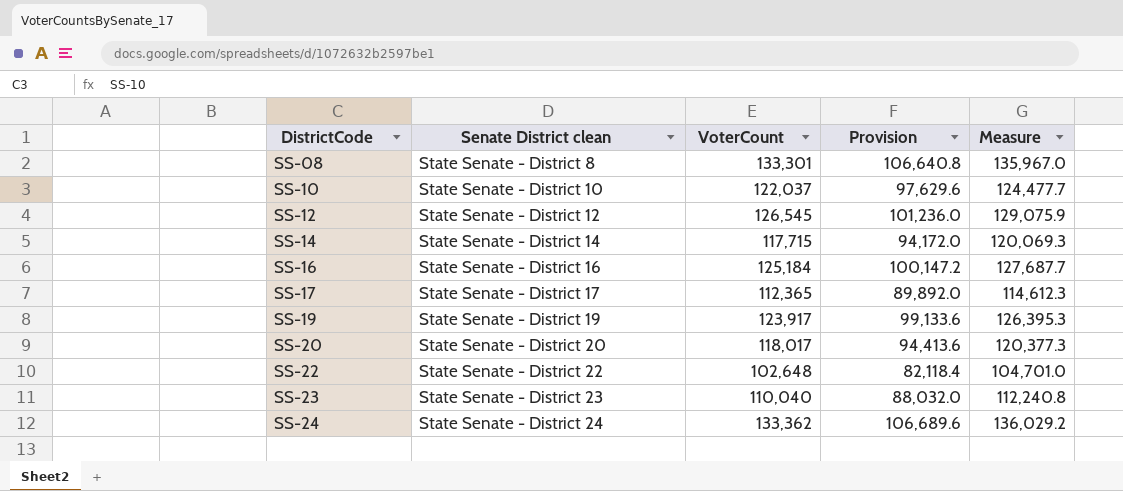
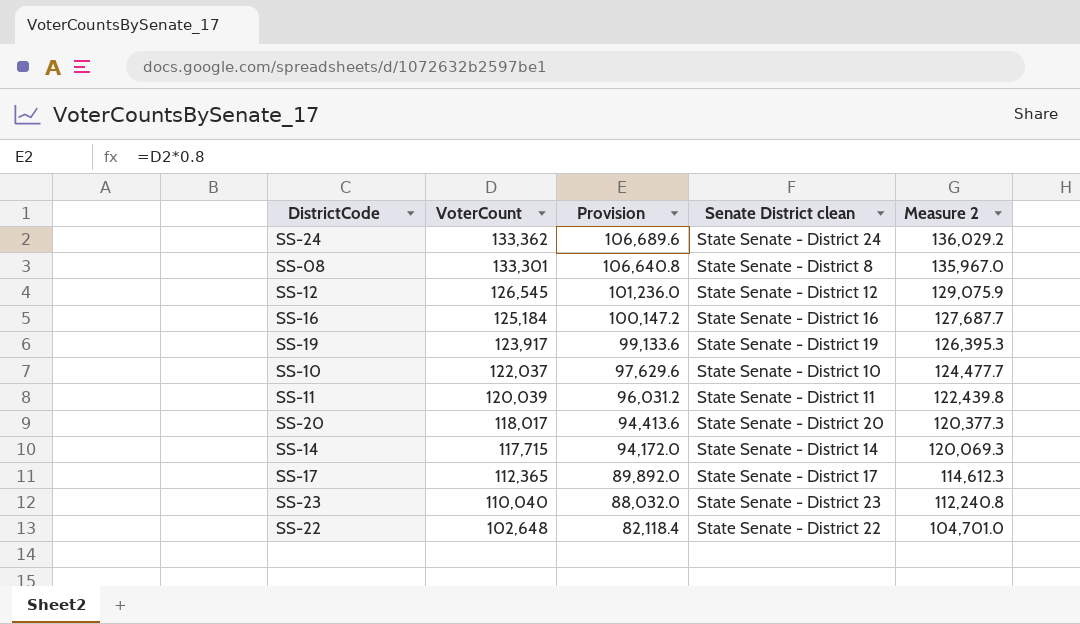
row order: DistrictCode ascending -> VoterCount descending
column Senate District clean | position: 2 -> 4
column name: Measure -> Measure 2
row SS-11: none -> 120,039 | 96,031.2 | State Senate - District 11 | 122,439.8

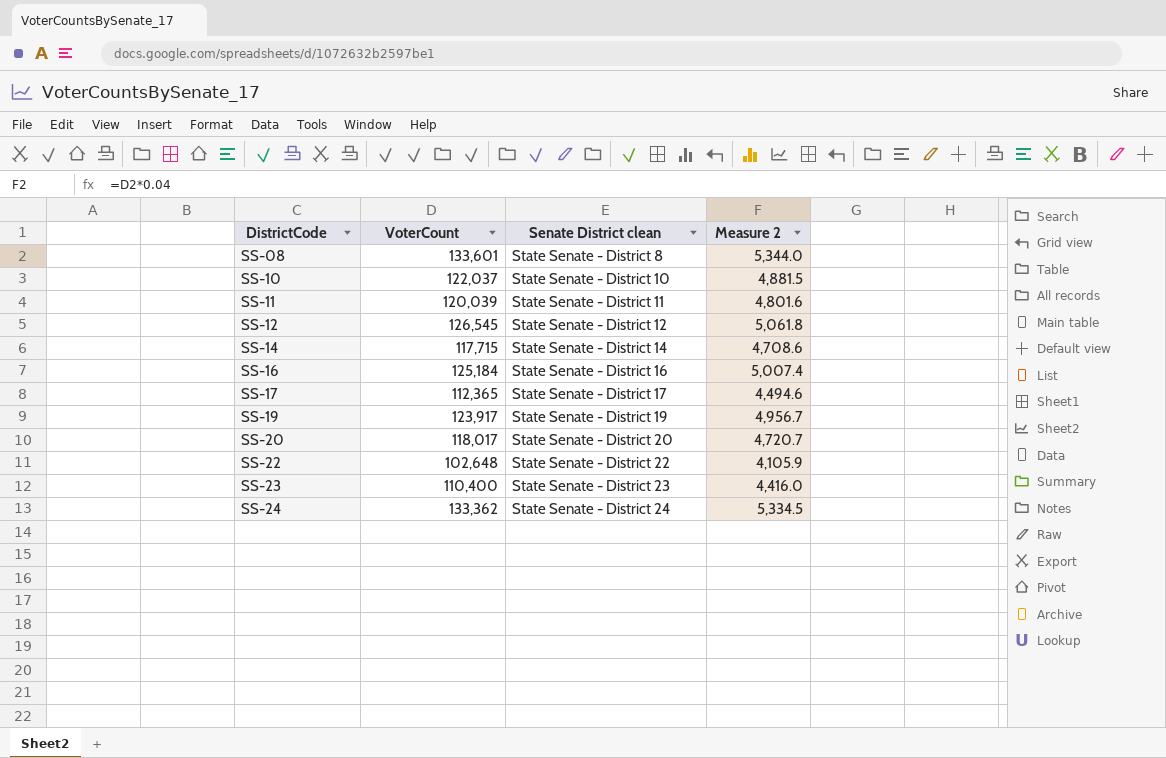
row order: VoterCount descending -> DistrictCode ascending
column Provision | formula: [VoterCount] * 0.8 -> none
column Measure 2 | formula: [VoterCount] * 1.02 -> [VoterCount] * 0.04
SS-08 | VoterCount: 133,301 -> 133,601
SS-23 | VoterCount: 110,040 -> 110,400

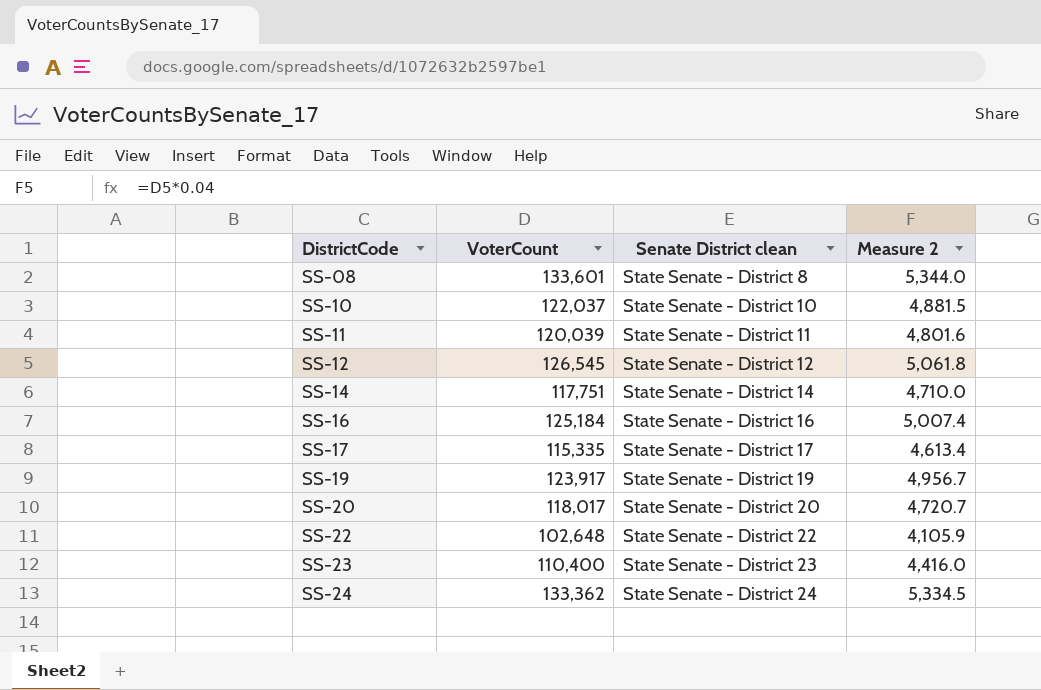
SS-14 | VoterCount: 117,715 -> 117,751
SS-14 | Measure 2: 4,708.6 -> 4,710.0
SS-17 | VoterCount: 112,365 -> 115,335
SS-17 | Measure 2: 4,494.6 -> 4,613.4

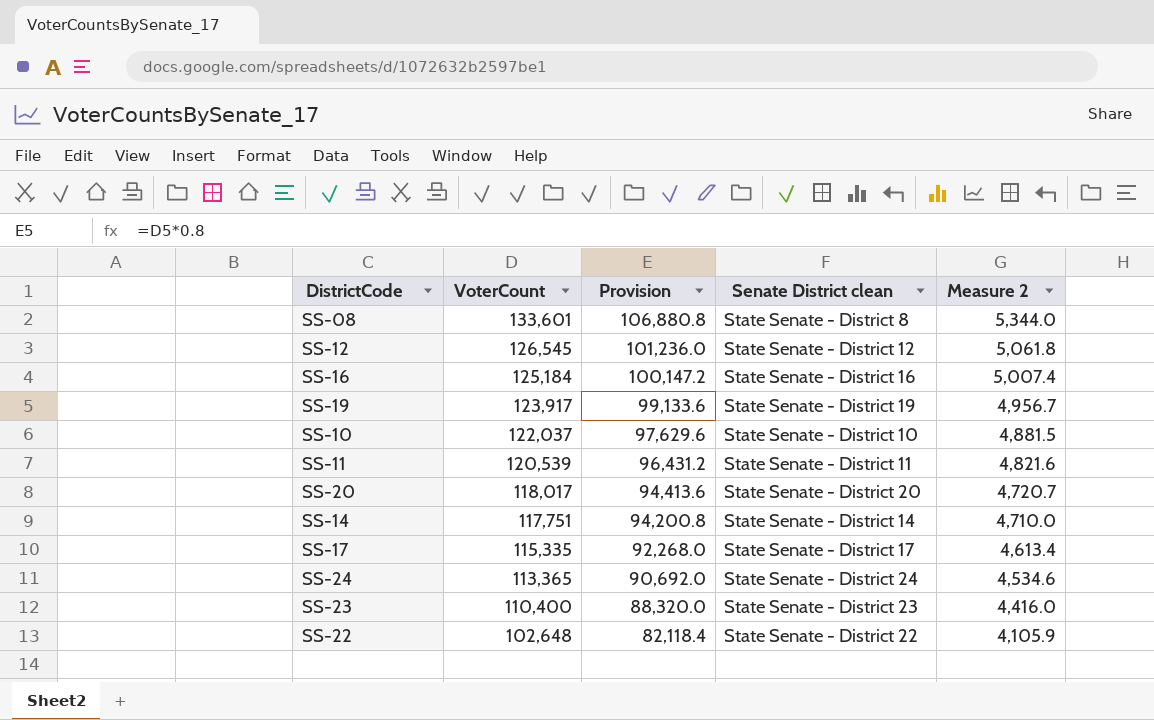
row order: DistrictCode ascending -> VoterCount descending
column Provision | formula: none -> [VoterCount] * 0.8
SS-11 | VoterCount: 120,039 -> 120,539
SS-11 | Measure 2: 4,801.6 -> 4,821.6
SS-24 | VoterCount: 133,362 -> 113,365
SS-24 | Measure 2: 5,334.5 -> 4,534.6

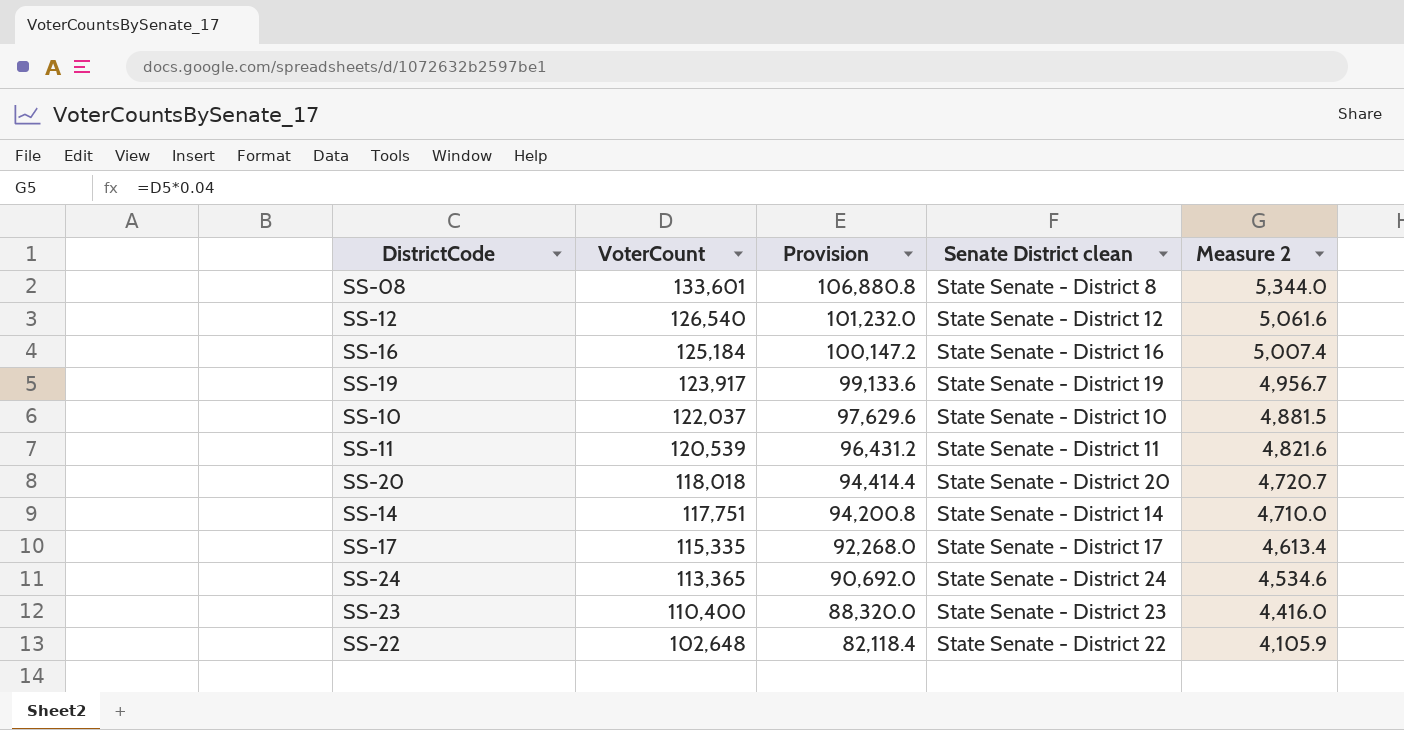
SS-12 | VoterCount: 126,545 -> 126,540
SS-12 | Provision: 101,236.0 -> 101,232.0
SS-12 | Measure 2: 5,061.8 -> 5,061.6
SS-20 | VoterCount: 118,017 -> 118,018
SS-20 | Provision: 94,413.6 -> 94,414.4

